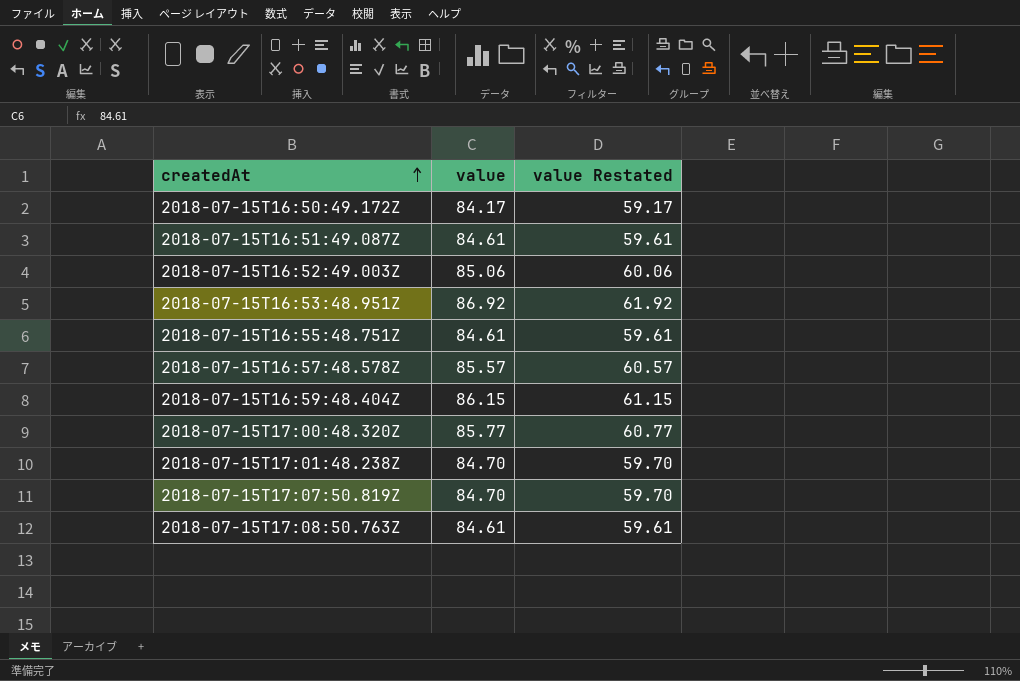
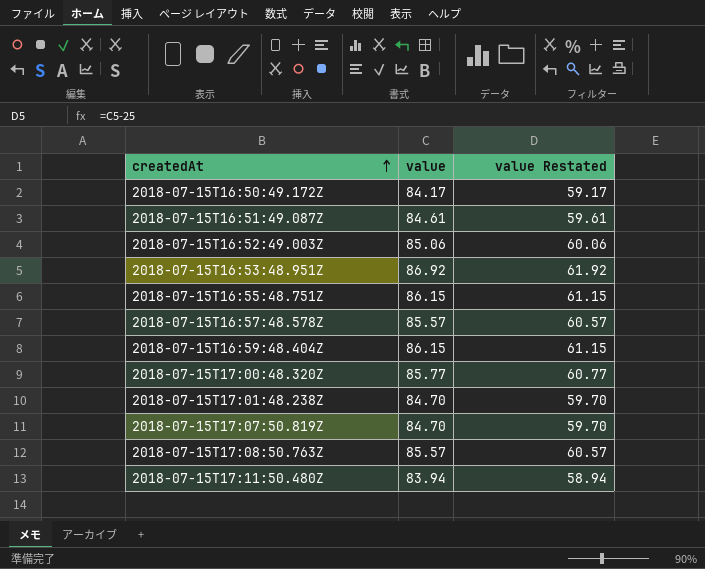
2018-07-15T16:55:48.751Z | value: 84.61 -> 86.15
2018-07-15T16:55:48.751Z | value Restated: 59.61 -> 61.15
2018-07-15T17:08:50.763Z | value: 84.61 -> 85.57
2018-07-15T17:08:50.763Z | value Restated: 59.61 -> 60.57
row 2018-07-15T17:11:50.480Z: none -> 83.94 | 58.94

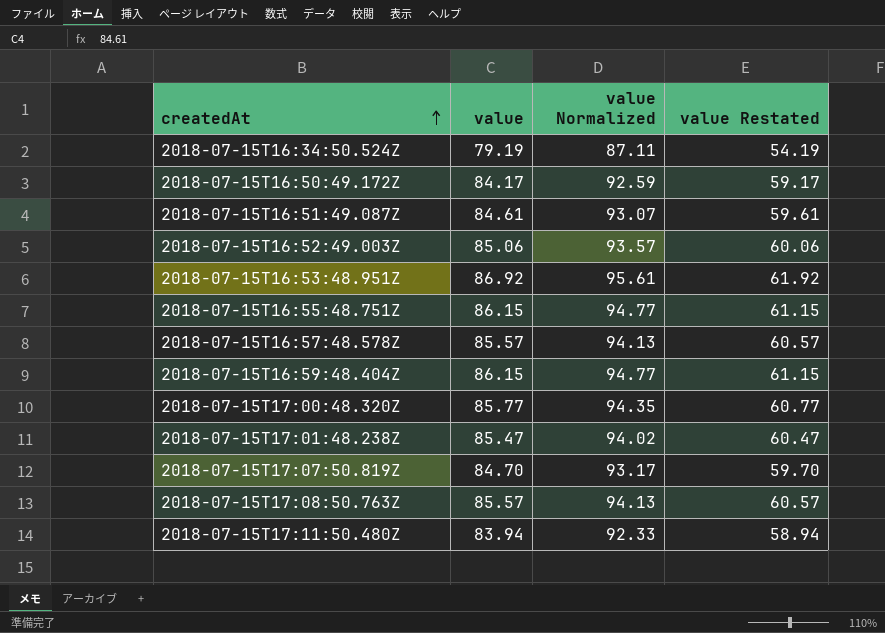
column value Normalized | formula: none -> [value] * 1.1
row 2018-07-15T16:34:50.524Z: none -> 79.19 | 87.11 | 54.19
2018-07-15T17:01:48.238Z | value: 84.70 -> 85.47
2018-07-15T17:01:48.238Z | value Restated: 59.70 -> 60.47

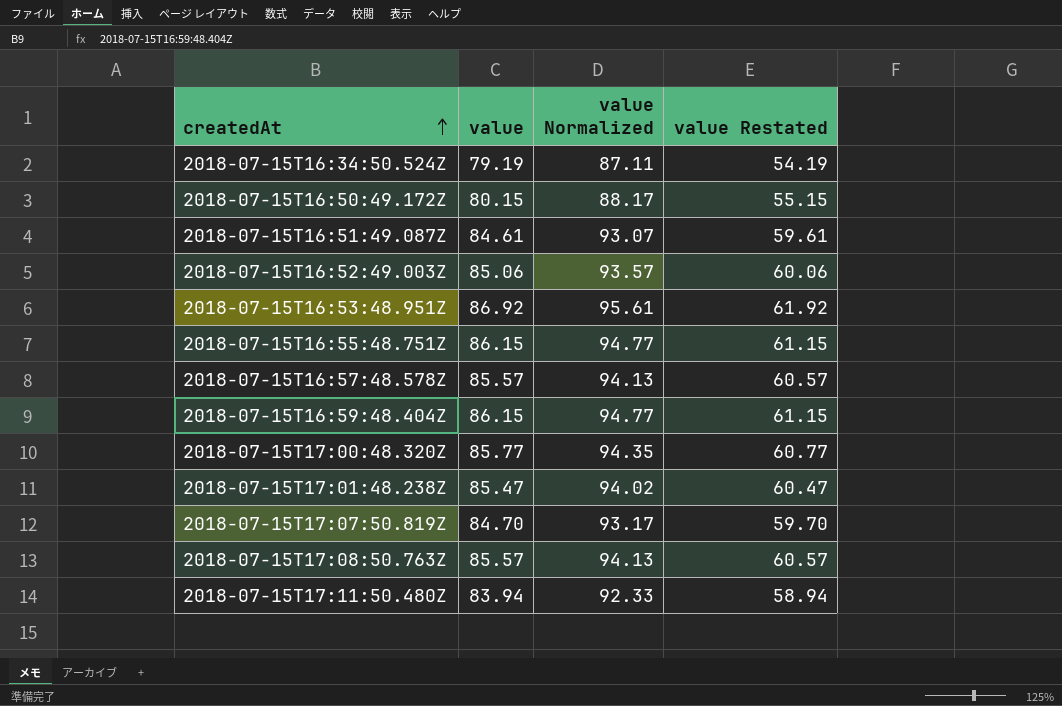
2018-07-15T16:50:49.172Z | value: 84.17 -> 80.15
2018-07-15T16:50:49.172Z | value Normalized: 92.59 -> 88.17
2018-07-15T16:50:49.172Z | value Restated: 59.17 -> 55.15

